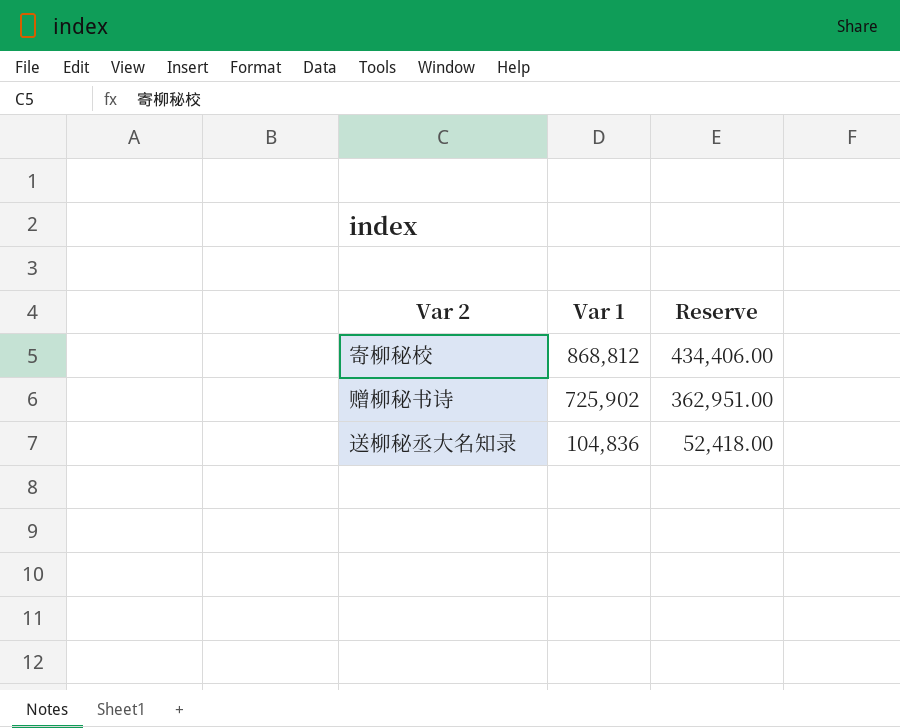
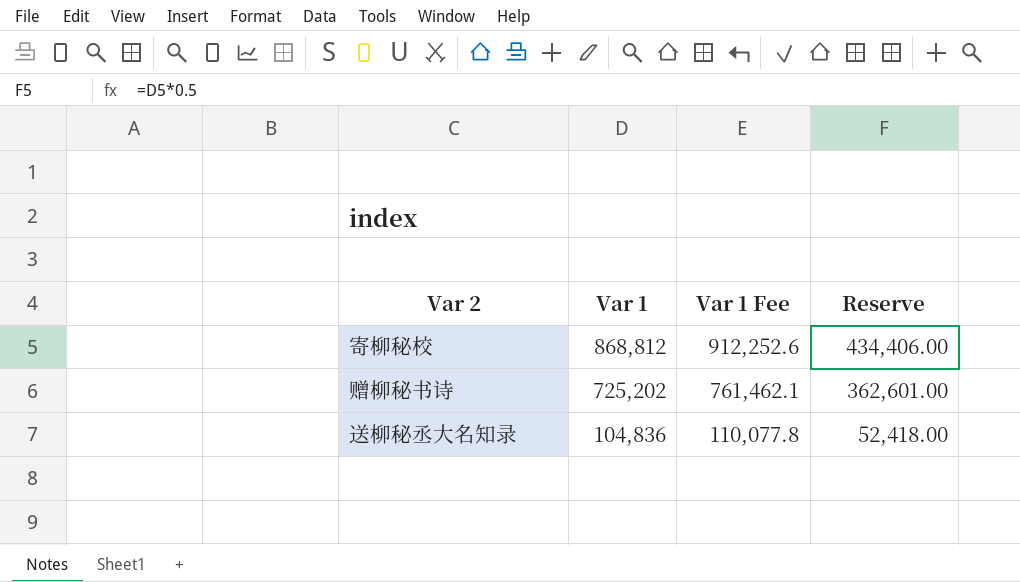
column Var 1 Fee | formula: none -> [Var 1] * 1.05
赠柳秘书诗 | Var 1: 725,902 -> 725,202
赠柳秘书诗 | Reserve: 362,951.00 -> 362,601.00

